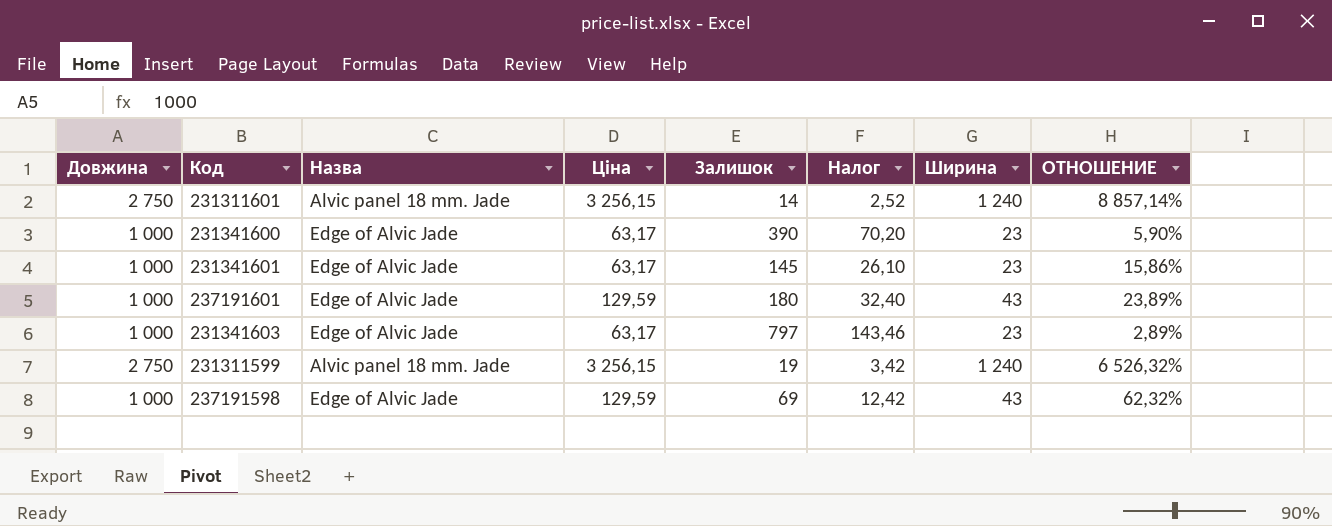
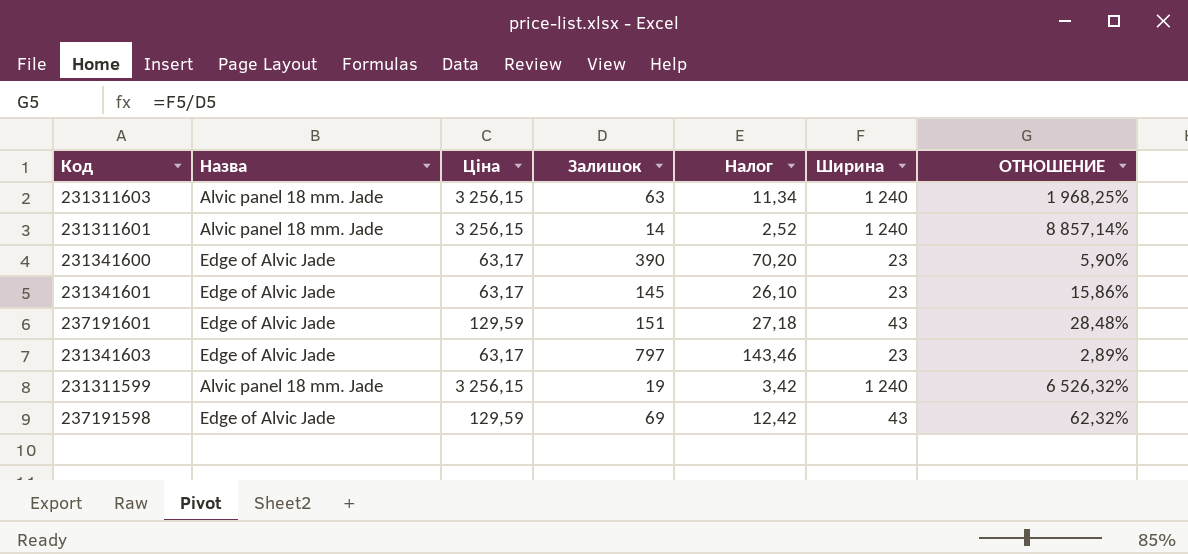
column Довжина | position: 1 -> none
row 231311603: none -> Alvic panel 18 mm. Jade | 3 256,15 | 63 | 11,34 | 1 240 | 1 968,25%
237191601 | Залишок: 180 -> 151
237191601 | Налог: 32,40 -> 27,18
237191601 | ОТНОШЕНИЕ: 23,89% -> 28,48%

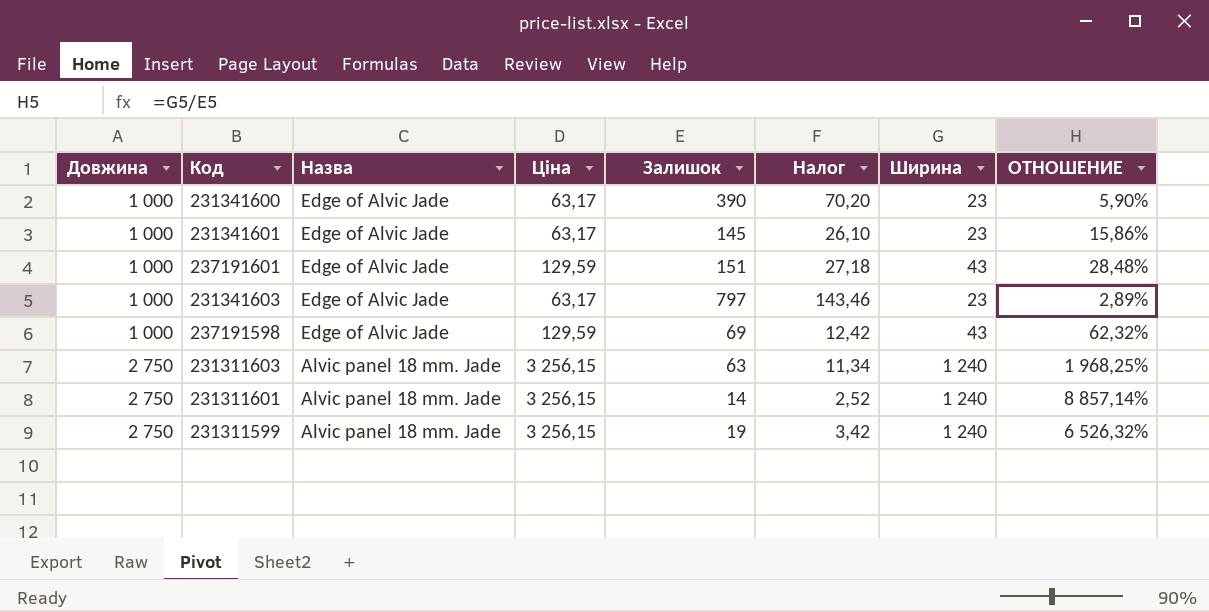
row order: none -> Довжина ascending
column Довжина | position: none -> 1

